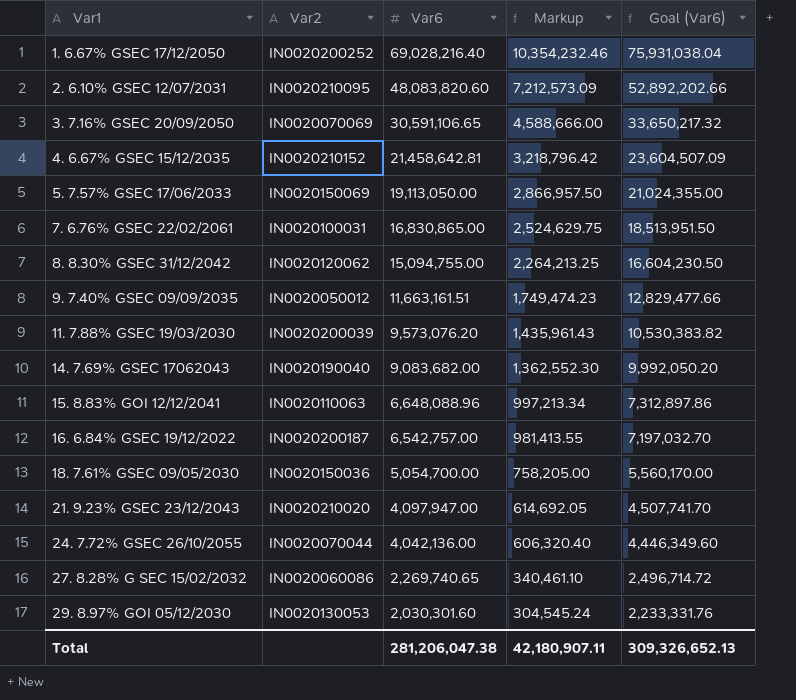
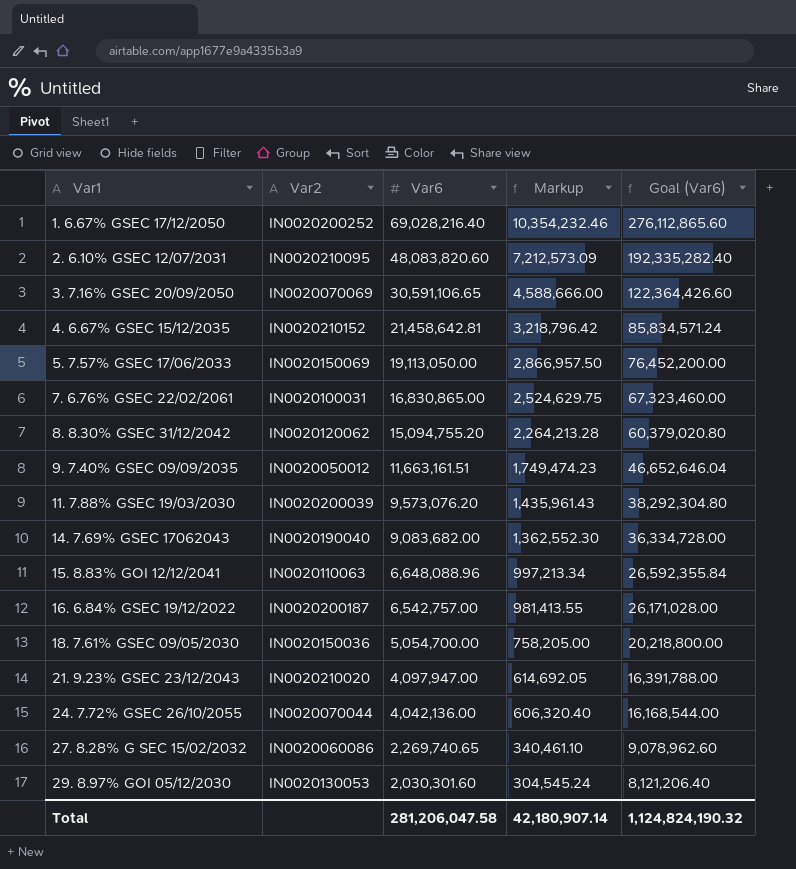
column Goal (Var6) | formula: [Var6] * 1.1 -> [Var6] * 4
8. 8.30% GSEC 31/12/2042 | Var6: 15,094,755.00 -> 15,094,755.20
8. 8.30% GSEC 31/12/2042 | Markup: 2,264,213.25 -> 2,264,213.28
Total | Var6: 281,206,047.38 -> 281,206,047.58
Total | Markup: 42,180,907.11 -> 42,180,907.14
Total | Goal (Var6): 309,326,652.13 -> 1,124,824,190.32

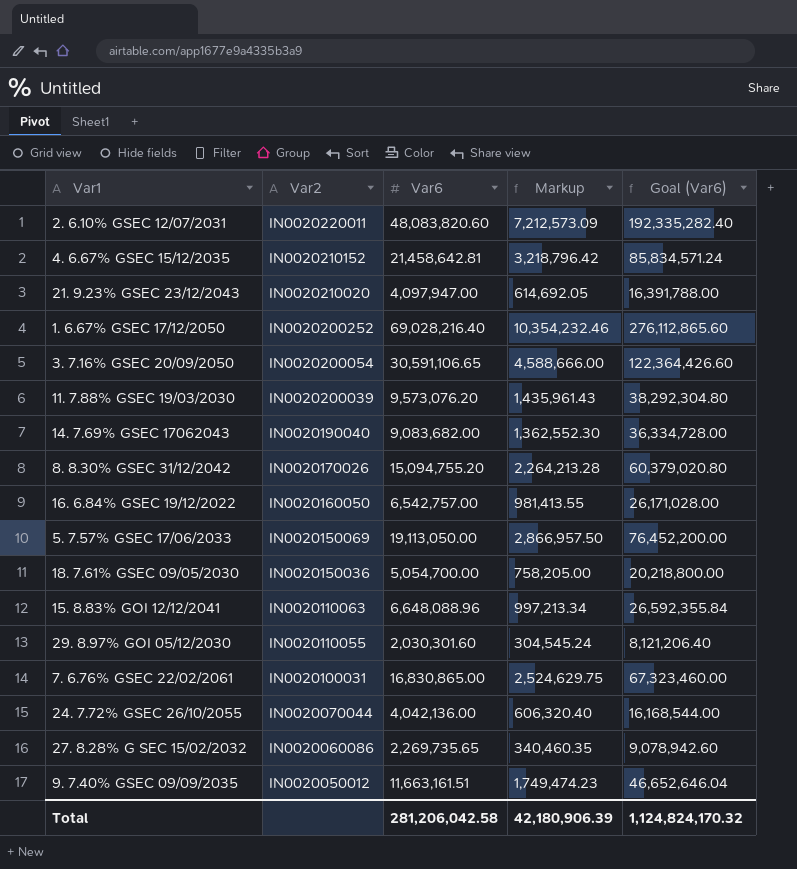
row order: Var1 ascending -> Var2 descending
2. 6.10% GSEC 12/07/2031 | Var2: IN0020210095 -> IN0020220011
3. 7.16% GSEC 20/09/2050 | Var2: IN0020070069 -> IN0020200054
8. 8.30% GSEC 31/12/2042 | Var2: IN0020120062 -> IN0020170026
16. 6.84% GSEC 19/12/2022 | Var2: IN0020200187 -> IN0020160050
29. 8.97% GOI 05/12/2030 | Var2: IN0020130053 -> IN0020110055
27. 8.28% G SEC 15/02/2032 | Var6: 2,269,740.65 -> 2,269,735.65
27. 8.28% G SEC 15/02/2032 | Markup: 340,461.10 -> 340,460.35
27. 8.28% G SEC 15/02/2032 | Goal (Var6): 9,078,962.60 -> 9,078,942.60
Total | Var6: 281,206,047.58 -> 281,206,042.58
Total | Markup: 42,180,907.14 -> 42,180,906.39
Total | Goal (Var6): 1,124,824,190.32 -> 1,124,824,170.32

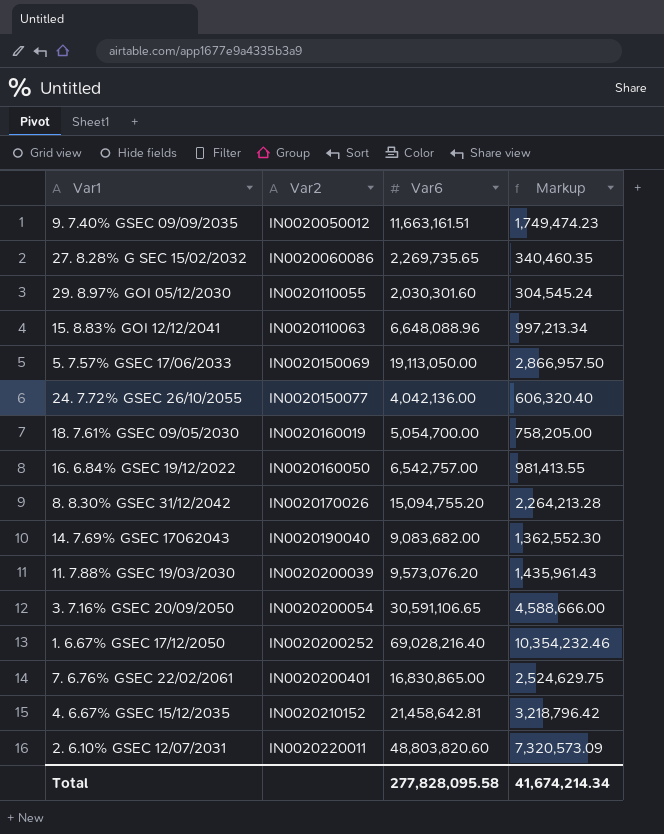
row order: Var2 descending -> Var2 ascending
column Goal (Var6) | formula: [Var6] * 4 -> none
row 21. 9.23% GSEC 23/12/2043: IN0020210020 | 4,097,947.00 | 614,692.05 | 16,391,788.00 -> none
24. 7.72% GSEC 26/10/2055 | Var2: IN0020070044 -> IN0020150077
18. 7.61% GSEC 09/05/2030 | Var2: IN0020150036 -> IN0020160019
7. 6.76% GSEC 22/02/2061 | Var2: IN0020100031 -> IN0020200401
2. 6.10% GSEC 12/07/2031 | Var6: 48,083,820.60 -> 48,803,820.60
2. 6.10% GSEC 12/07/2031 | Markup: 7,212,573.09 -> 7,320,573.09
Total | Var6: 281,206,042.58 -> 277,828,095.58
Total | Markup: 42,180,906.39 -> 41,674,214.34

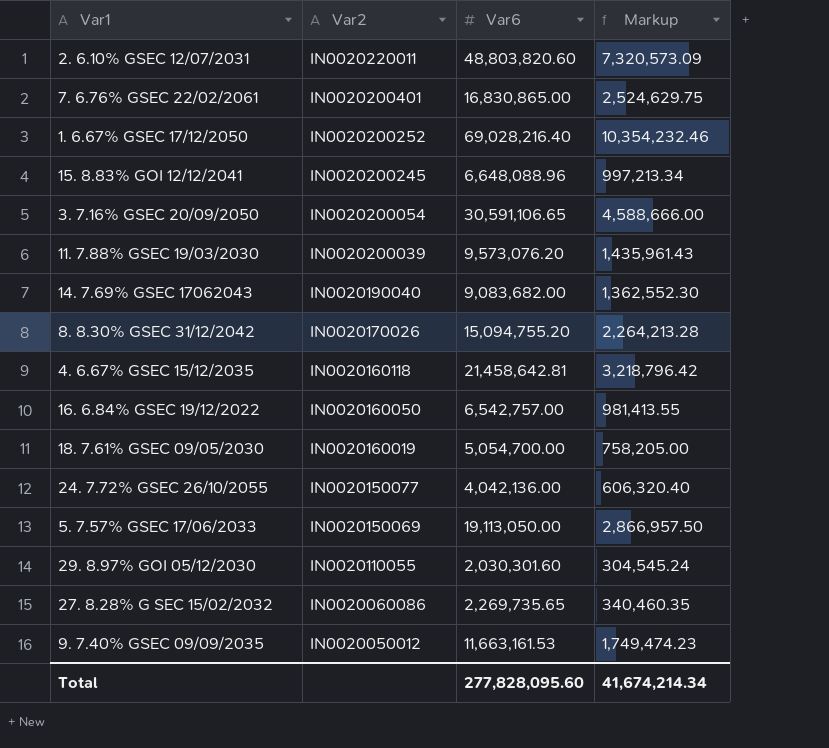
row order: Var2 ascending -> Var2 descending
15. 8.83% GOI 12/12/2041 | Var2: IN0020110063 -> IN0020200245
4. 6.67% GSEC 15/12/2035 | Var2: IN0020210152 -> IN0020160118
9. 7.40% GSEC 09/09/2035 | Var6: 11,663,161.51 -> 11,663,161.53
Total | Var6: 277,828,095.58 -> 277,828,095.60

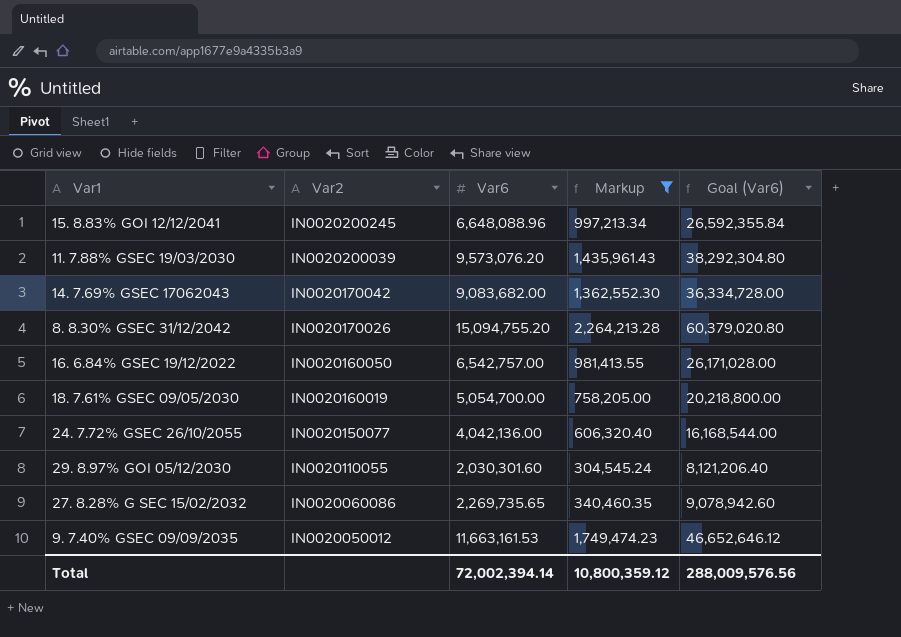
filter: none -> Markup <= 2,264,213.28
column Goal (Var6) | formula: none -> [Var6] * 4
14. 7.69% GSEC 17062043 | Var2: IN0020190040 -> IN0020170042
Total | Var6: 277,828,095.60 -> 72,002,394.14
Total | Markup: 41,674,214.34 -> 10,800,359.12

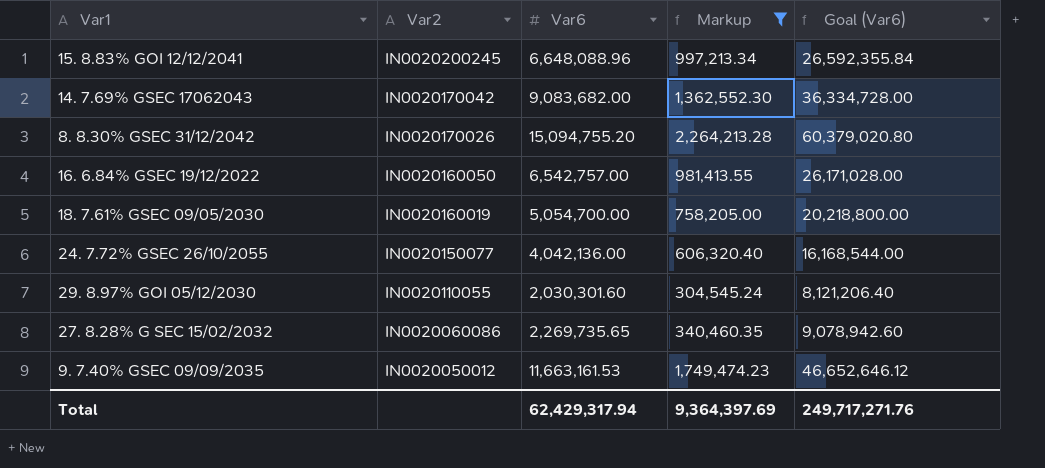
row 11. 7.88% GSEC 19/03/2030: IN0020200039 | 9,573,076.20 | 1,435,961.43 | 38,292,304.80 -> none
Total | Var6: 72,002,394.14 -> 62,429,317.94
Total | Markup: 10,800,359.12 -> 9,364,397.69
Total | Goal (Var6): 288,009,576.56 -> 249,717,271.76

